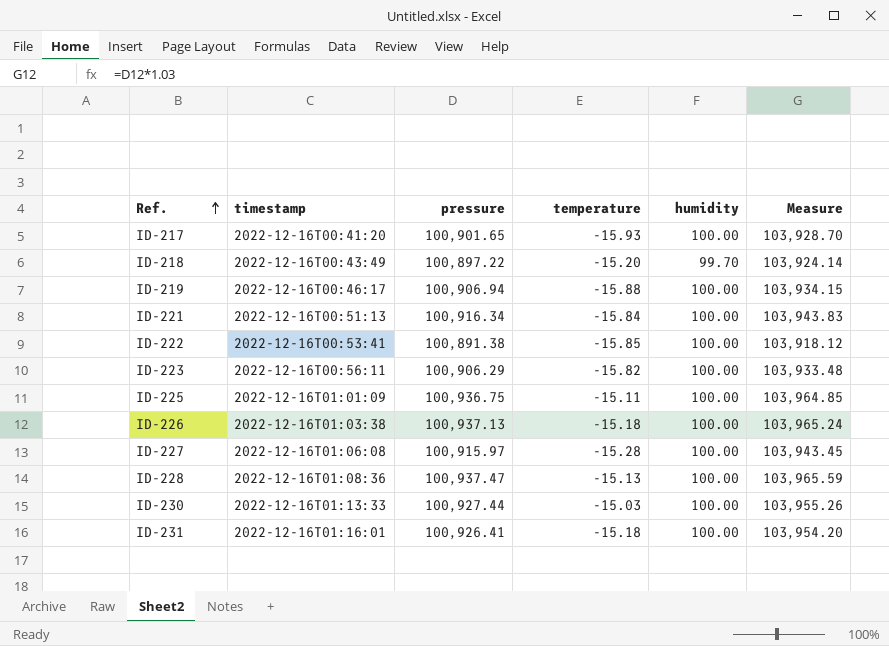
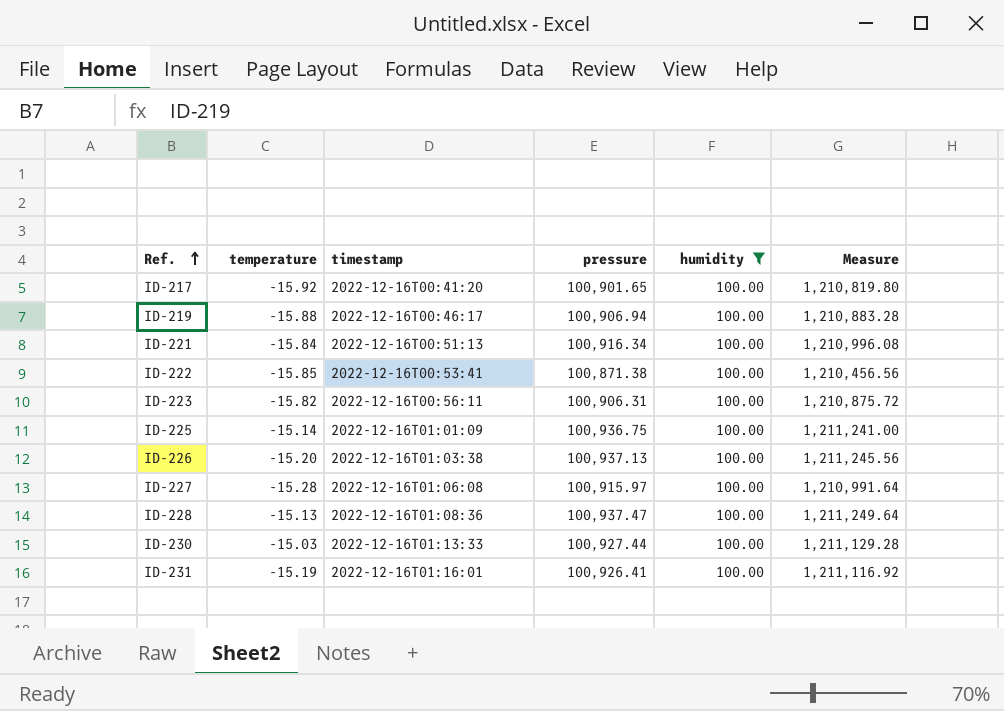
filter: none -> humidity = 100.00
column temperature | position: 4 -> 2
column Measure | formula: [pressure] * 1.03 -> [pressure] * 12
ID-217 | temperature: -15.93 -> -15.92
ID-222 | pressure: 100,891.38 -> 100,871.38
ID-223 | pressure: 100,906.29 -> 100,906.31
ID-225 | temperature: -15.11 -> -15.14
ID-226 | temperature: -15.18 -> -15.20
ID-231 | temperature: -15.18 -> -15.19

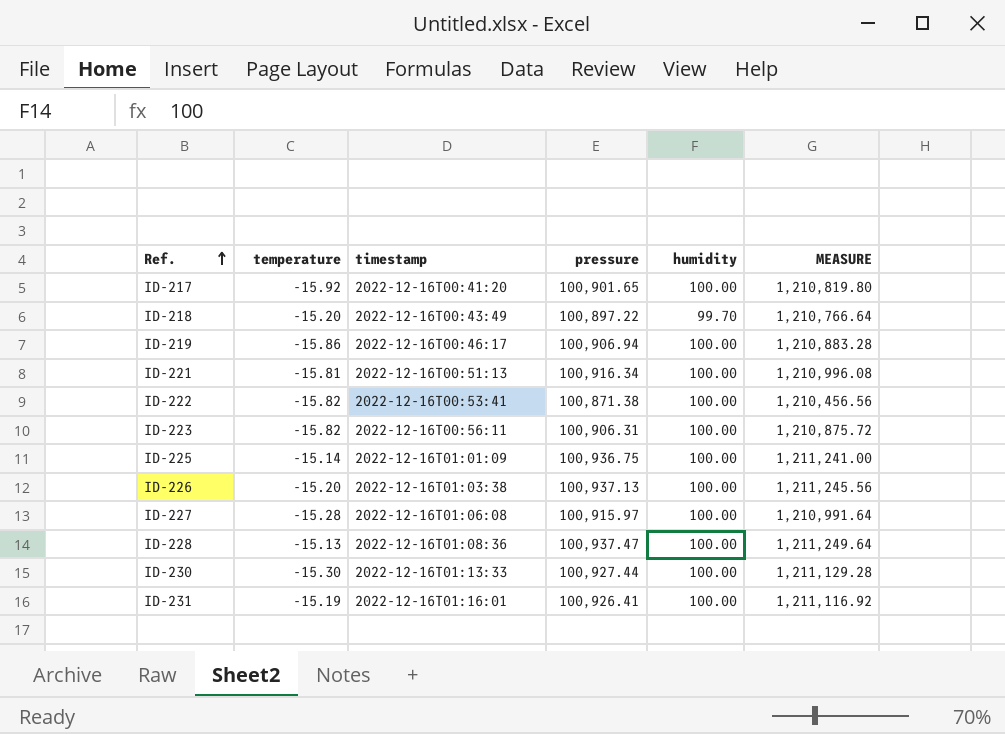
filter: humidity = 100.00 -> none
column name: Measure -> MEASURE
ID-219 | temperature: -15.88 -> -15.86
ID-221 | temperature: -15.84 -> -15.81
ID-222 | temperature: -15.85 -> -15.82
ID-230 | temperature: -15.03 -> -15.30

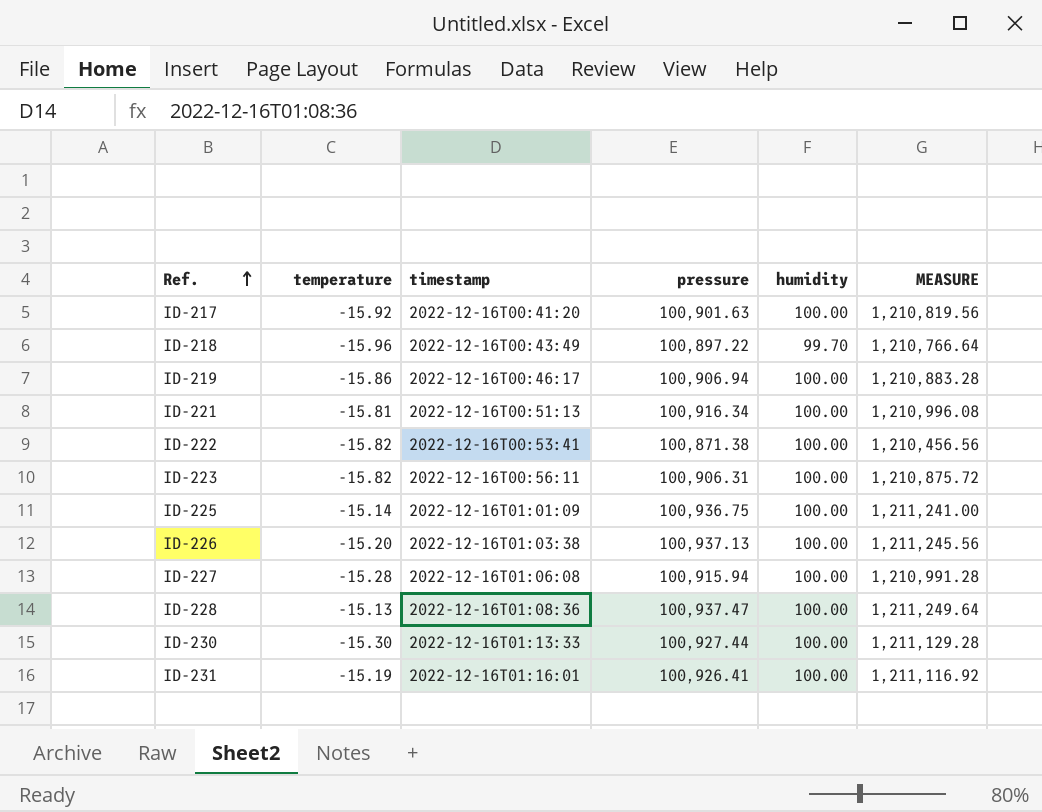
ID-217 | pressure: 100,901.65 -> 100,901.63
ID-217 | MEASURE: 1,210,819.80 -> 1,210,819.56
ID-218 | temperature: -15.20 -> -15.96
ID-227 | pressure: 100,915.97 -> 100,915.94
ID-227 | MEASURE: 1,210,991.64 -> 1,210,991.28

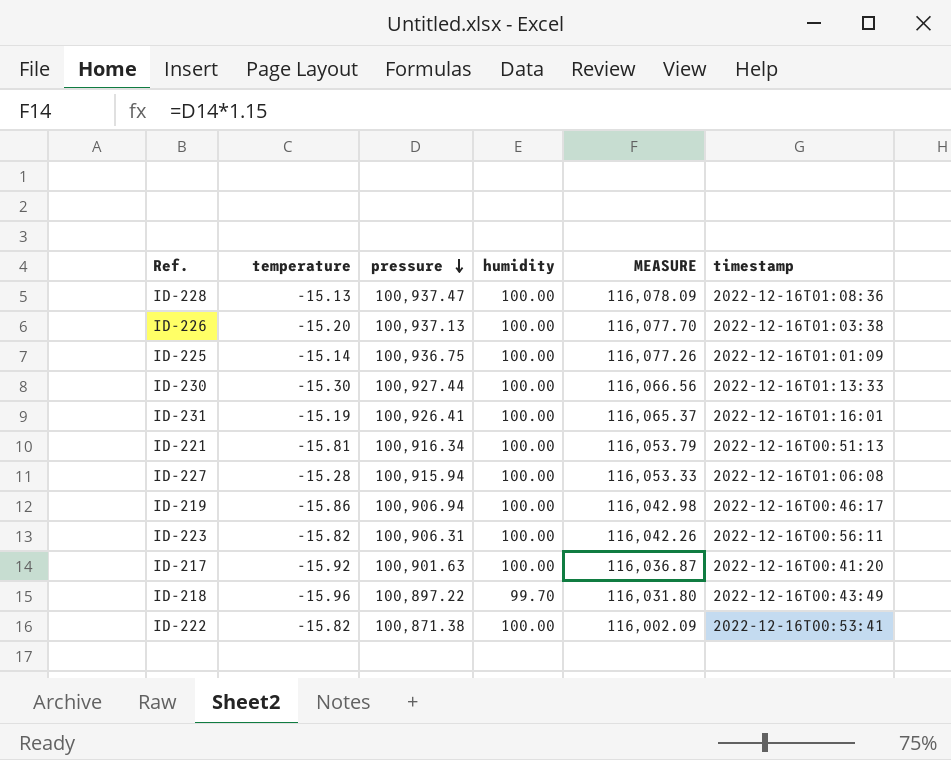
row order: Ref. ascending -> pressure descending
column MEASURE | formula: [pressure] * 12 -> [pressure] * 1.15
column timestamp | position: 3 -> 6

